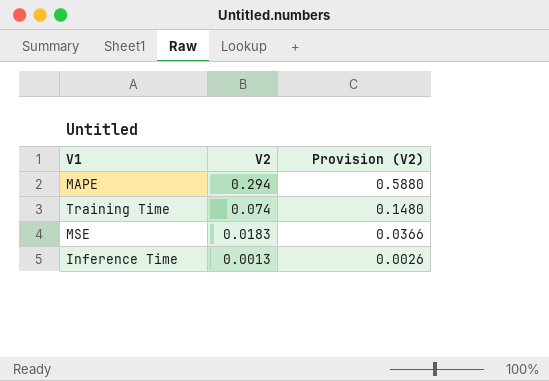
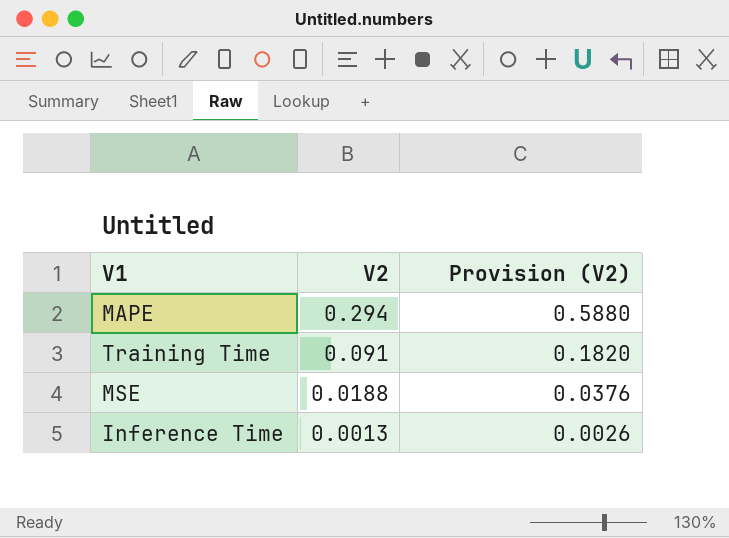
Training Time | V2: 0.074 -> 0.091
Training Time | Provision (V2): 0.1480 -> 0.1820
MSE | V2: 0.0183 -> 0.0188
MSE | Provision (V2): 0.0366 -> 0.0376

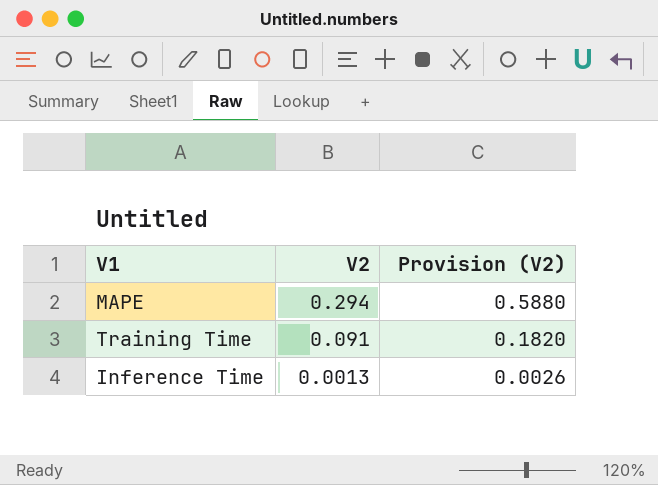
row MSE: 0.0188 | 0.0376 -> none

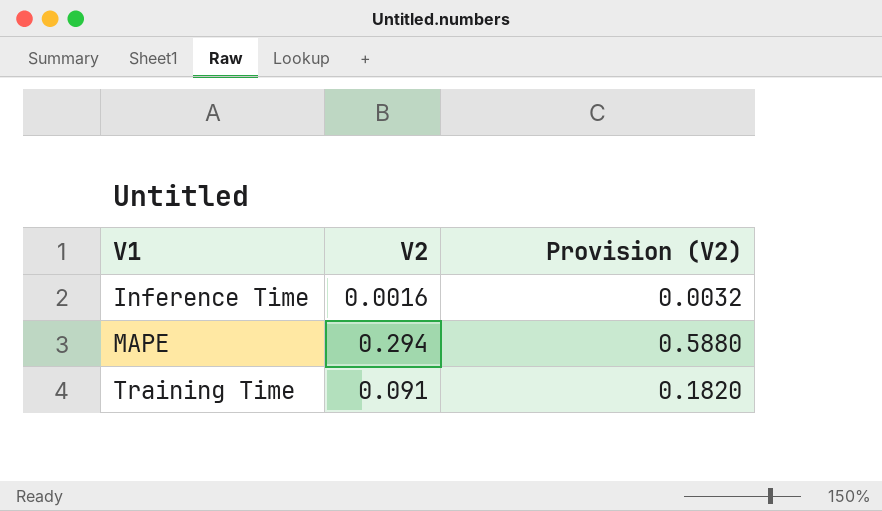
row order: V2 descending -> V1 ascending
Inference Time | V2: 0.0013 -> 0.0016
Inference Time | Provision (V2): 0.0026 -> 0.0032

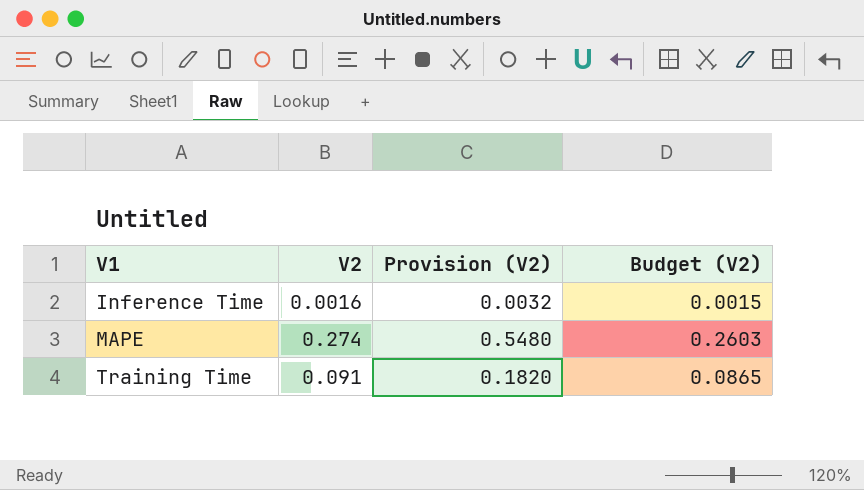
column Budget (V2) | formula: none -> [V2] * 0.95
MAPE | V2: 0.294 -> 0.274
MAPE | Provision (V2): 0.5880 -> 0.5480

